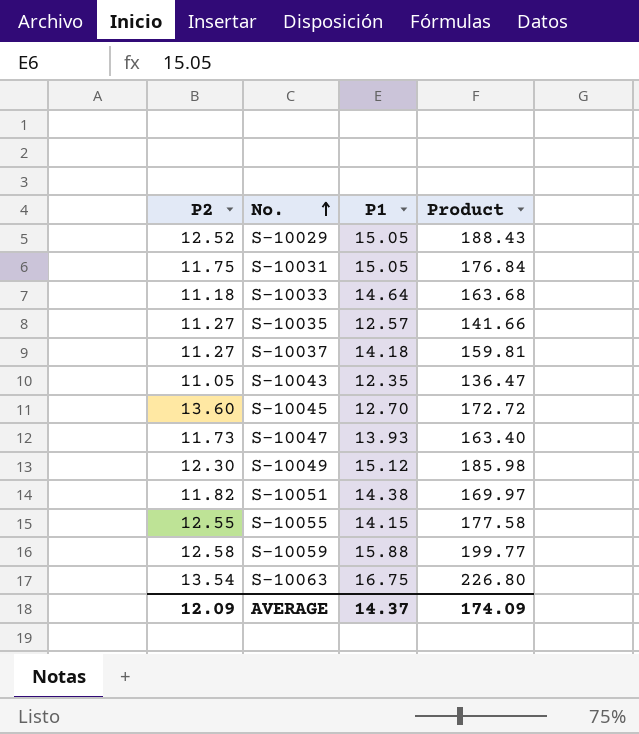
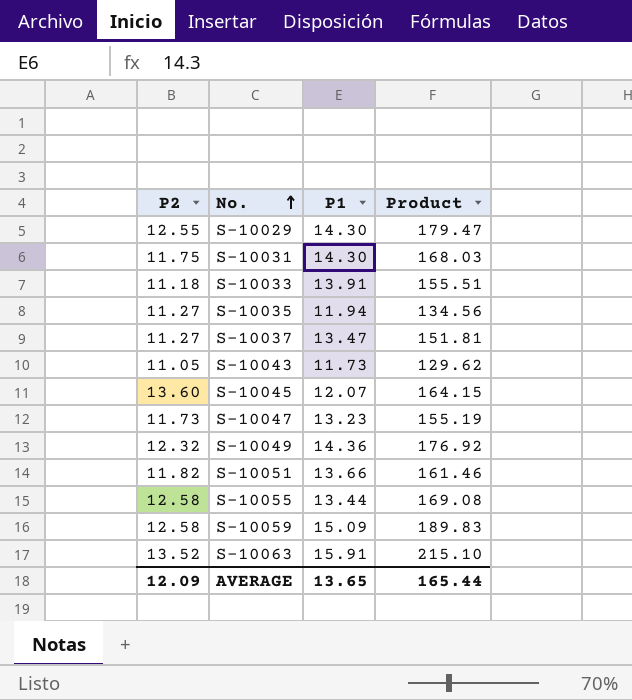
S-10029 | P2: 12.52 -> 12.55
S-10029 | P1: 15.05 -> 14.30
S-10029 | Product: 188.43 -> 179.47
S-10031 | P1: 15.05 -> 14.30
S-10031 | Product: 176.84 -> 168.03
S-10033 | P1: 14.64 -> 13.91
S-10033 | Product: 163.68 -> 155.51
S-10035 | P1: 12.57 -> 11.94
S-10035 | Product: 141.66 -> 134.56
S-10037 | P1: 14.18 -> 13.47
S-10037 | Product: 159.81 -> 151.81
S-10043 | P1: 12.35 -> 11.73
S-10043 | Product: 136.47 -> 129.62
S-10045 | P1: 12.70 -> 12.07
S-10045 | Product: 172.72 -> 164.15
S-10047 | P1: 13.93 -> 13.23
S-10047 | Product: 163.40 -> 155.19
S-10049 | P2: 12.30 -> 12.32
S-10049 | P1: 15.12 -> 14.36
S-10049 | Product: 185.98 -> 176.92
S-10051 | P1: 14.38 -> 13.66
S-10051 | Product: 169.97 -> 161.46
S-10055 | P2: 12.55 -> 12.58
S-10055 | P1: 14.15 -> 13.44
S-10055 | Product: 177.58 -> 169.08
S-10059 | P1: 15.88 -> 15.09
S-10059 | Product: 199.77 -> 189.83
S-10063 | P2: 13.54 -> 13.52
S-10063 | P1: 16.75 -> 15.91
S-10063 | Product: 226.80 -> 215.10
AVERAGE | P1: 14.37 -> 13.65
AVERAGE | Product: 174.09 -> 165.44

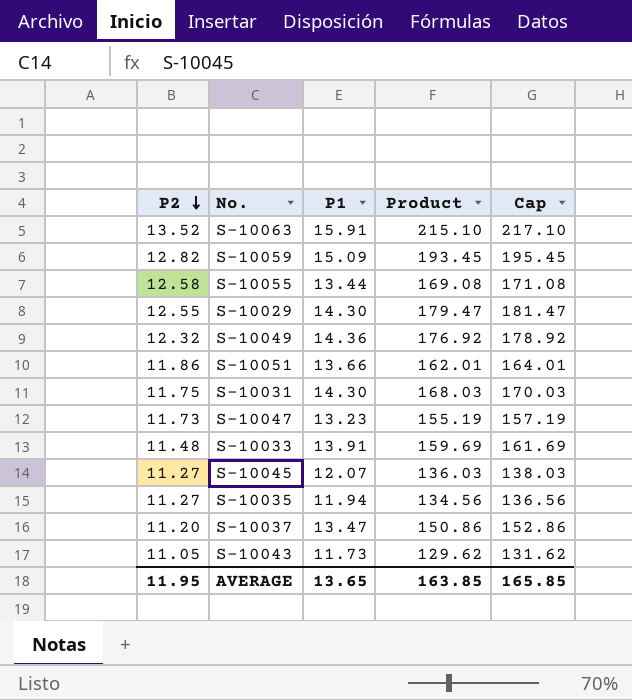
row order: No. ascending -> P2 descending
column Cap | formula: none -> [Product] + 2
S-10059 | P2: 12.58 -> 12.82
S-10059 | Product: 189.83 -> 193.45
S-10051 | P2: 11.82 -> 11.86
S-10051 | Product: 161.46 -> 162.01
S-10033 | P2: 11.18 -> 11.48
S-10033 | Product: 155.51 -> 159.69
S-10045 | P2: 13.60 -> 11.27
S-10045 | Product: 164.15 -> 136.03
S-10037 | P2: 11.27 -> 11.20
S-10037 | Product: 151.81 -> 150.86
AVERAGE | P2: 12.09 -> 11.95
AVERAGE | Product: 165.44 -> 163.85

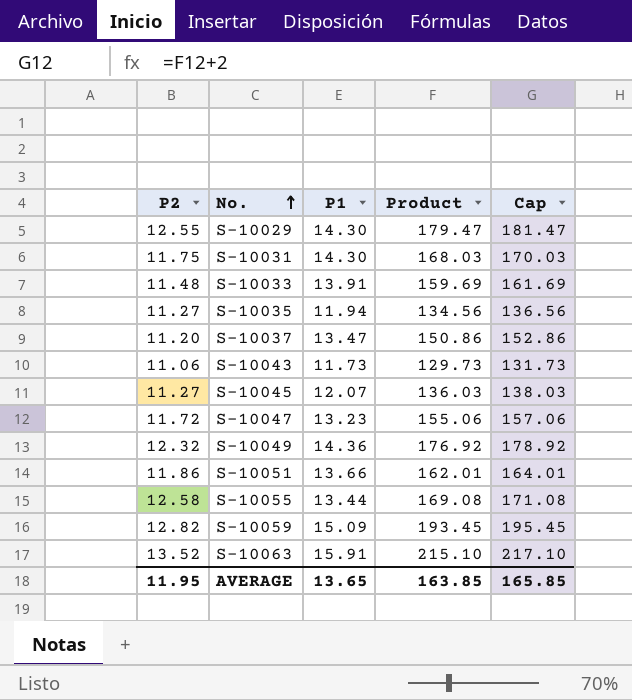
row order: P2 descending -> No. ascending
S-10043 | P2: 11.05 -> 11.06
S-10043 | Product: 129.62 -> 129.73
S-10043 | Cap: 131.62 -> 131.73
S-10047 | P2: 11.73 -> 11.72
S-10047 | Product: 155.19 -> 155.06
S-10047 | Cap: 157.19 -> 157.06

